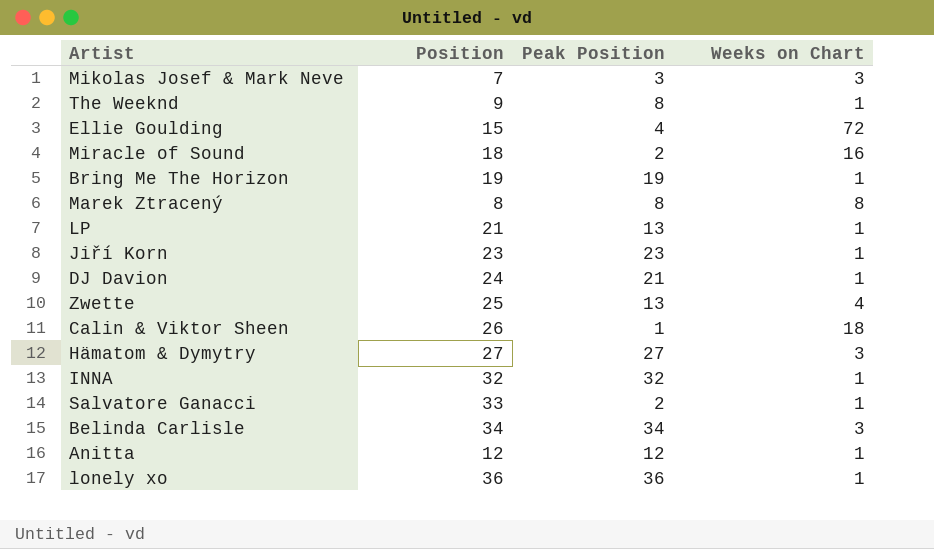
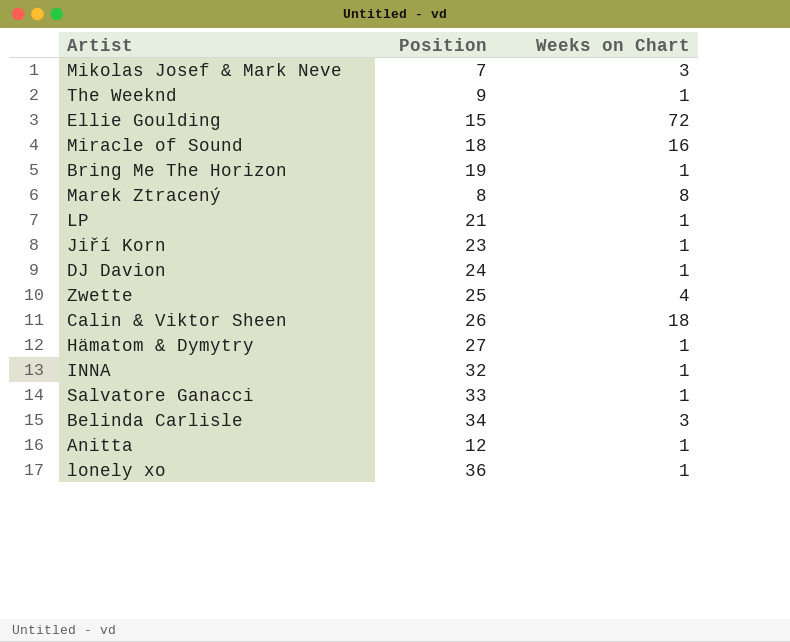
column Peak Position | position: 3 -> none
Hämatom & Dymytry | Weeks on Chart: 3 -> 1

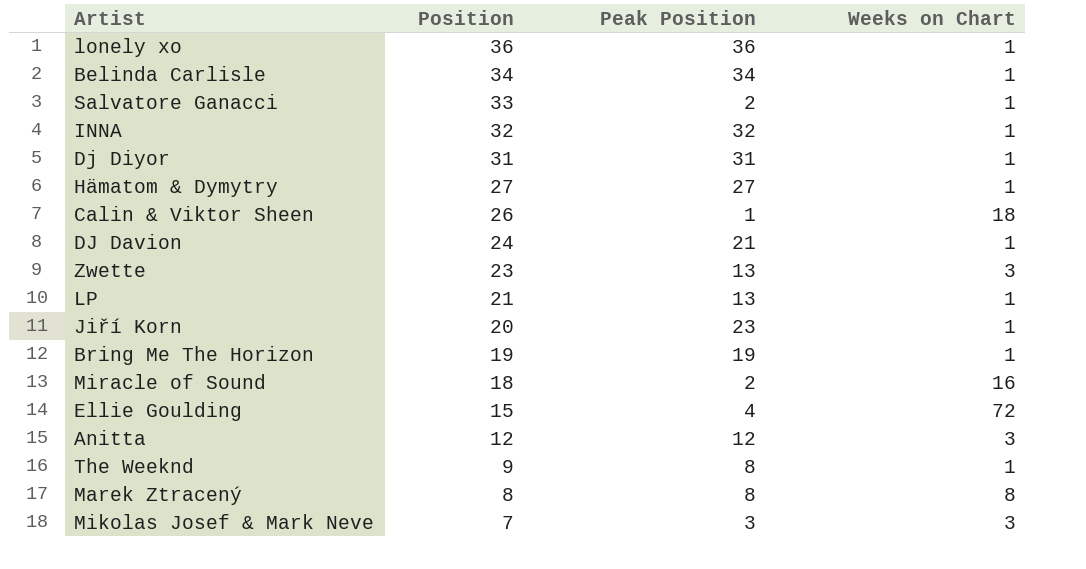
row order: none -> Position descending
column Peak Position | position: none -> 3
Belinda Carlisle | Weeks on Chart: 3 -> 1
row Dj Diyor: none -> 31 | 31 | 1
Zwette | Position: 25 -> 23
Zwette | Weeks on Chart: 4 -> 3
Jiří Korn | Position: 23 -> 20
Anitta | Weeks on Chart: 1 -> 3

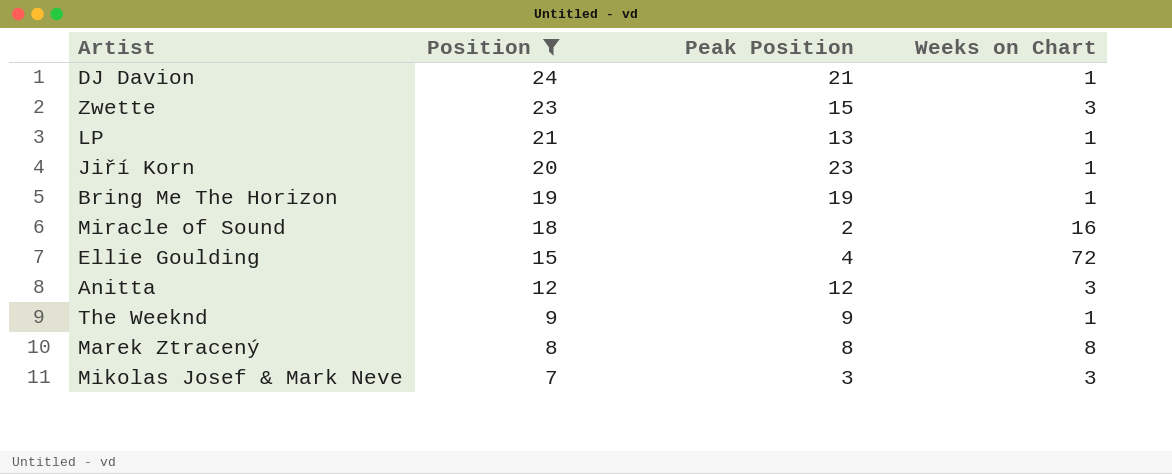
filter: none -> Position <= 24
Zwette | Peak Position: 13 -> 15
The Weeknd | Peak Position: 8 -> 9

